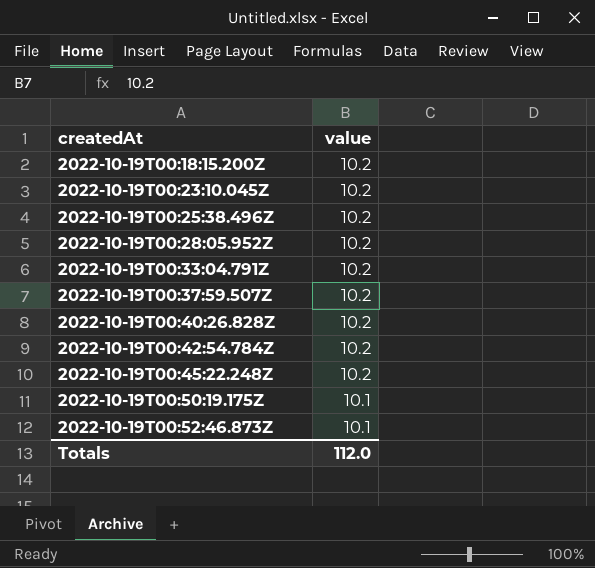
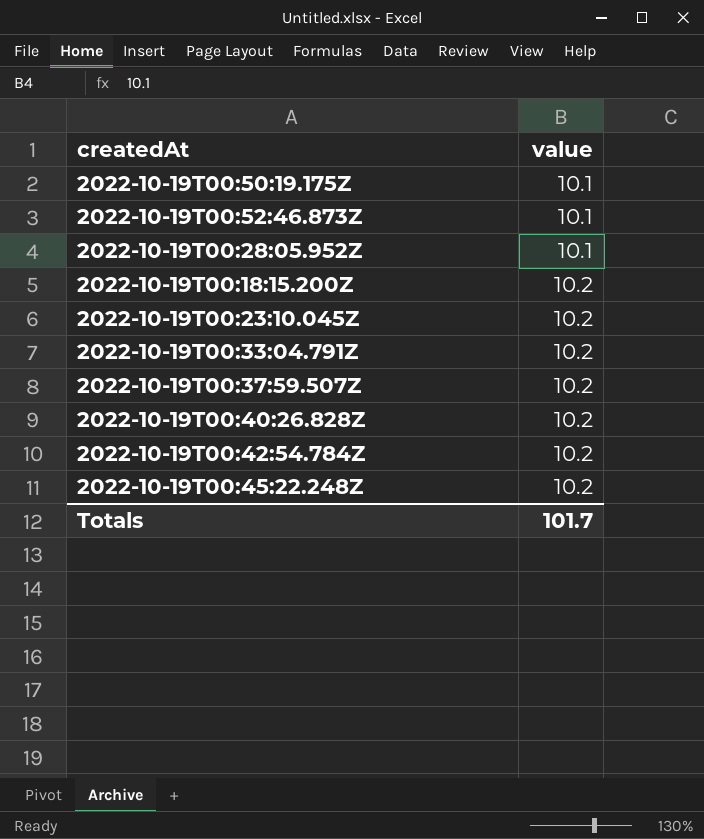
row order: createdAt ascending -> value ascending
row 2022-10-19T00:25:38.496Z: 10.2 -> none
2022-10-19T00:28:05.952Z | value: 10.2 -> 10.1
Totals | value: 112.0 -> 101.7

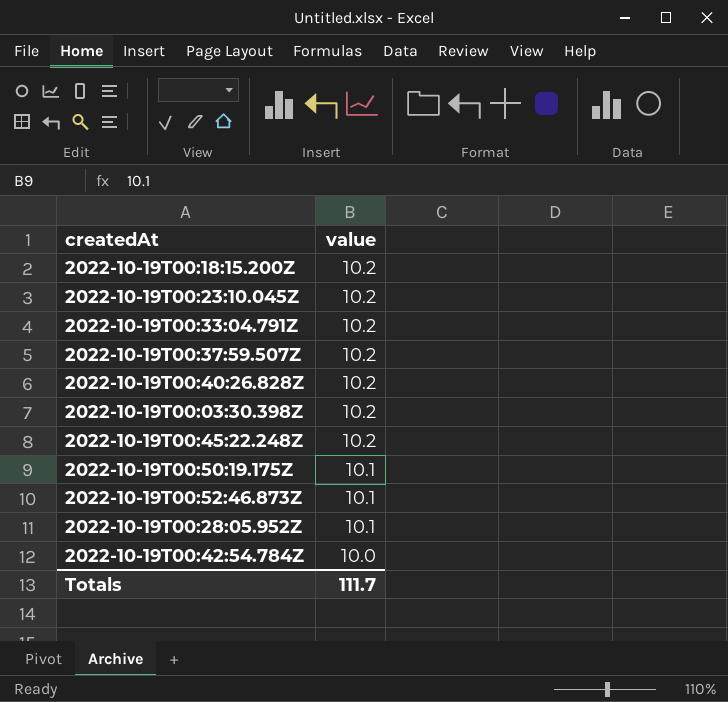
row order: value ascending -> value descending
row 2022-10-19T00:03:30.398Z: none -> 10.2
2022-10-19T00:42:54.784Z | value: 10.2 -> 10.0
Totals | value: 101.7 -> 111.7

